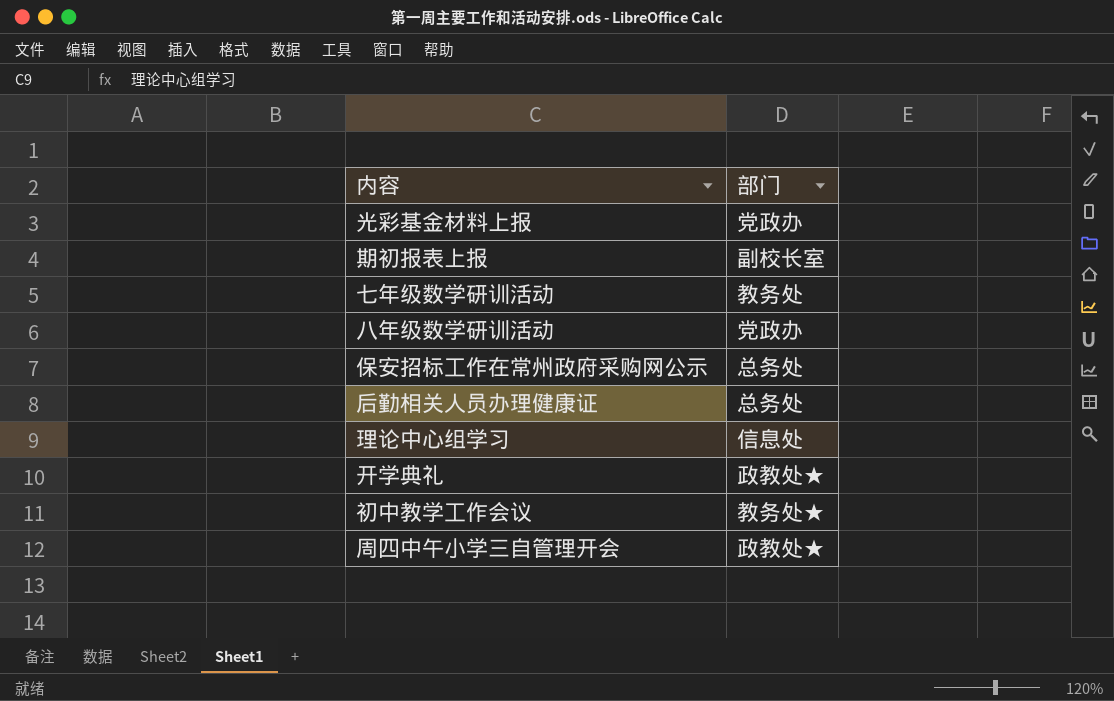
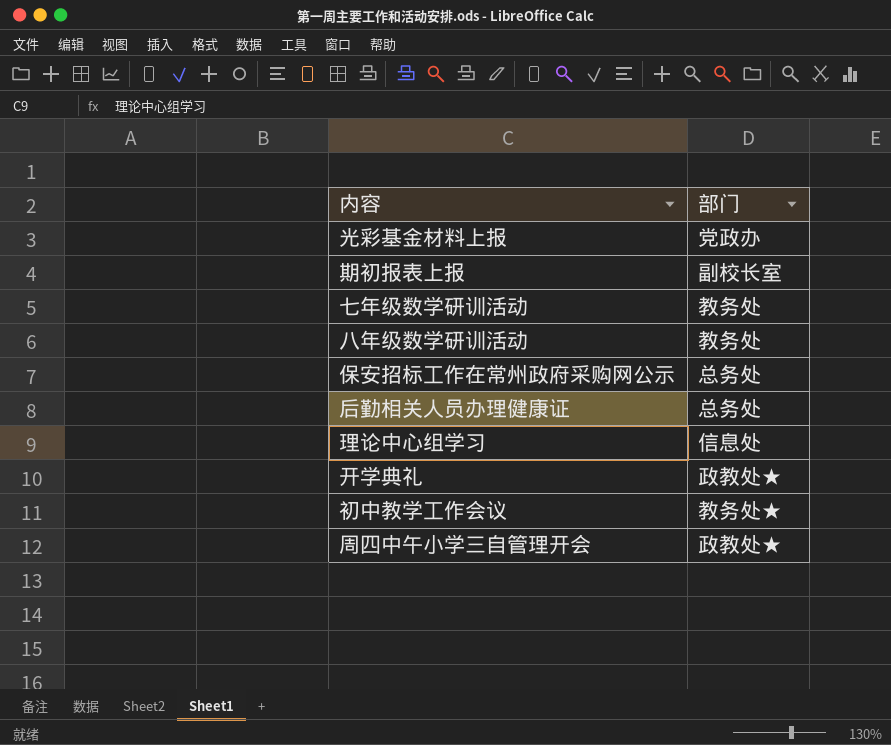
八年级数学研训活动 | 部门: 党政办 -> 教务处

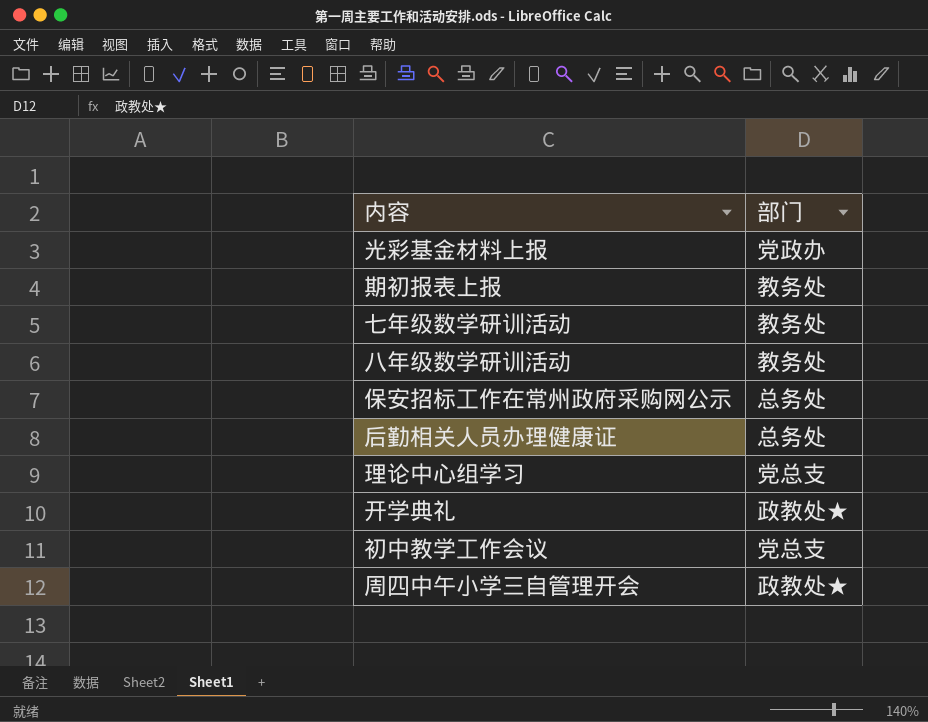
期初报表上报 | 部门: 副校长室 -> 教务处
理论中心组学习 | 部门: 信息处 -> 党总支
初中教学工作会议 | 部门: 教务处★ -> 党总支

